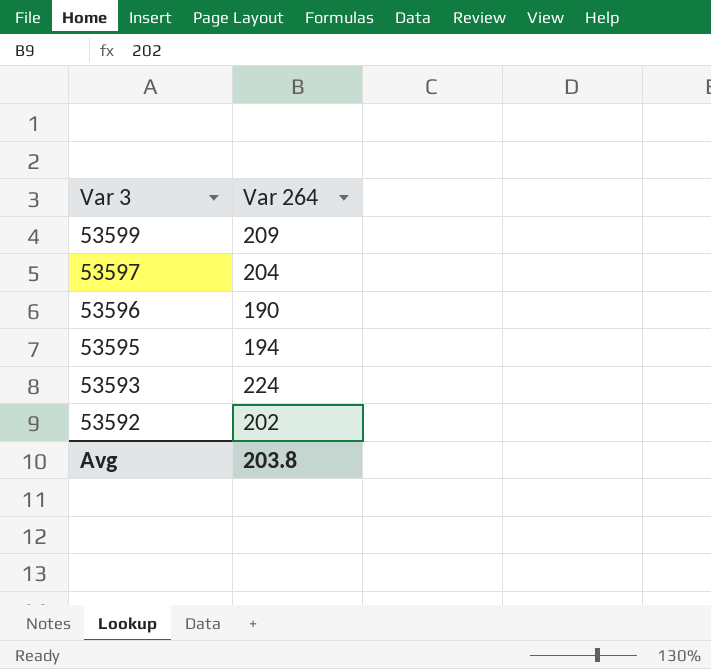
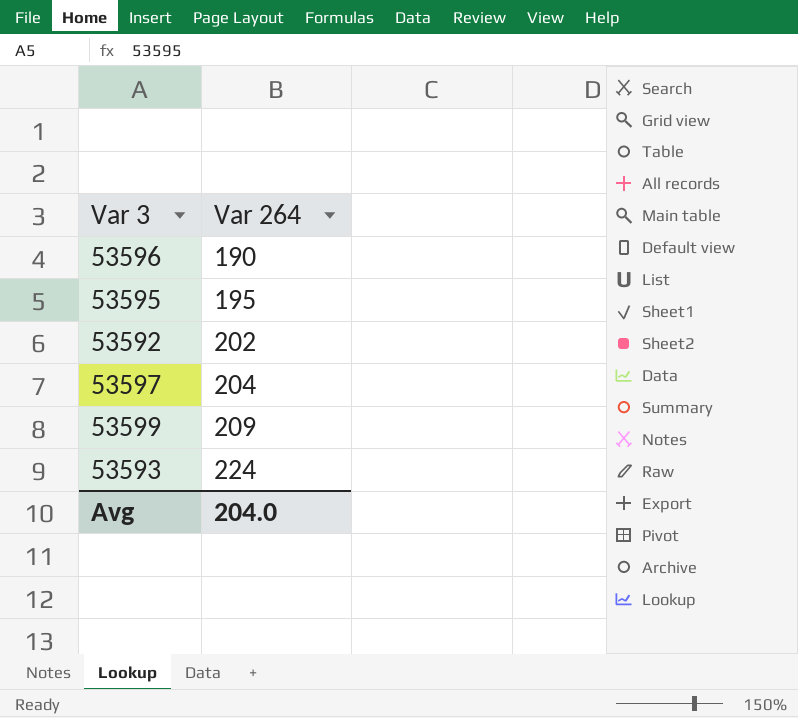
row order: Var 3 descending -> Var 264 ascending
53595 | Var 264: 194 -> 195
Avg | Var 264: 203.8 -> 204.0

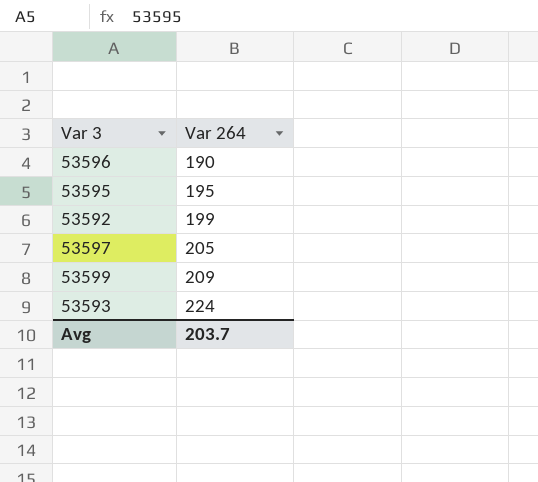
53592 | Var 264: 202 -> 199
53597 | Var 264: 204 -> 205
Avg | Var 264: 204.0 -> 203.7

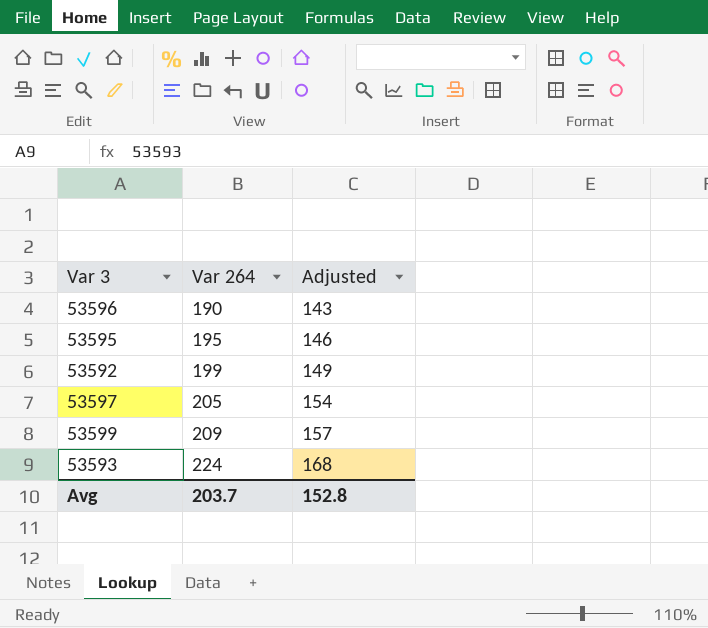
column Adjusted | formula: none -> [Var 264] * 0.75

